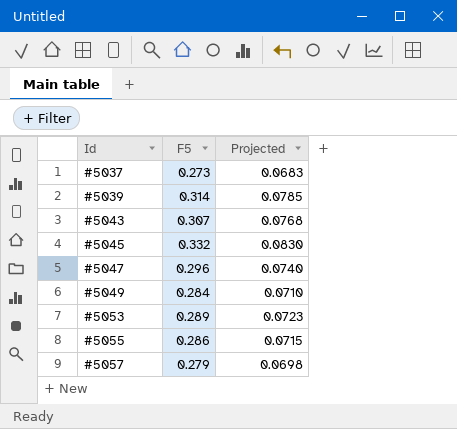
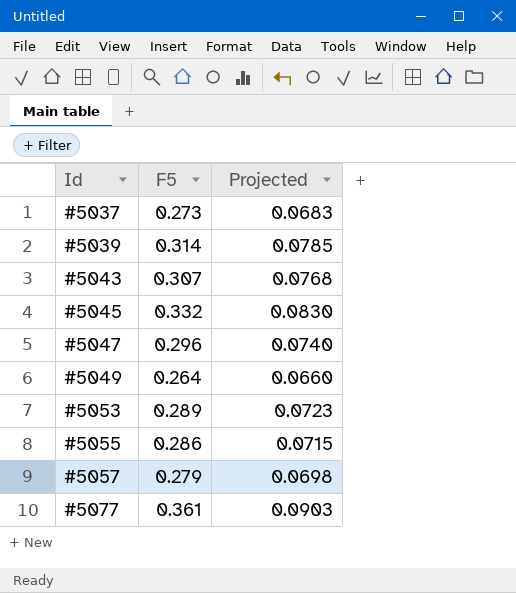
#5049 | F5: 0.284 -> 0.264
#5049 | Projected: 0.0710 -> 0.0660
row #5077: none -> 0.361 | 0.0903

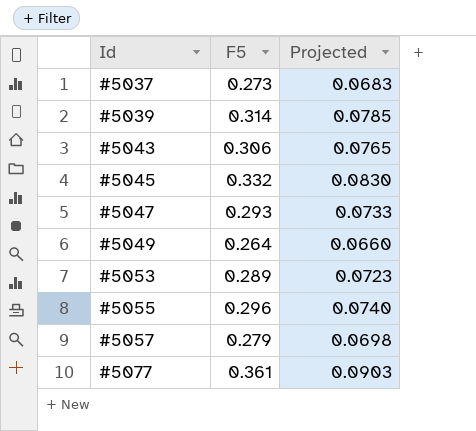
#5043 | F5: 0.307 -> 0.306
#5043 | Projected: 0.0768 -> 0.0765
#5047 | F5: 0.296 -> 0.293
#5047 | Projected: 0.0740 -> 0.0733
#5055 | F5: 0.286 -> 0.296
#5055 | Projected: 0.0715 -> 0.0740

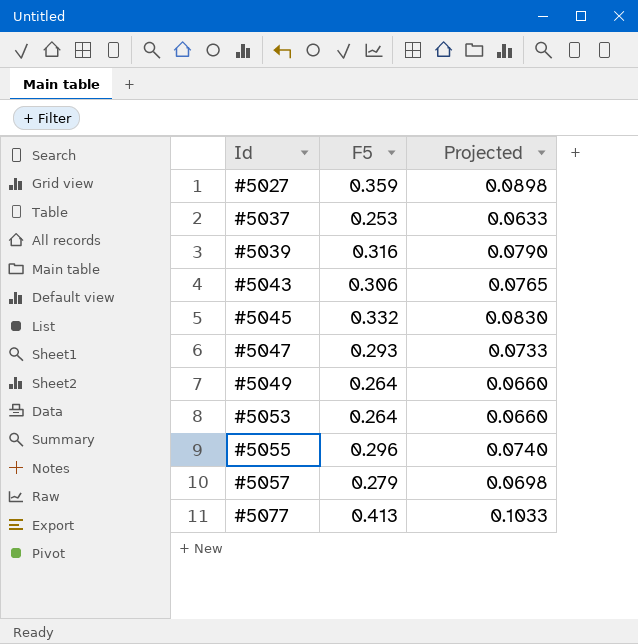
row #5027: none -> 0.359 | 0.0898
#5037 | F5: 0.273 -> 0.253
#5037 | Projected: 0.0683 -> 0.0633
#5039 | F5: 0.314 -> 0.316
#5039 | Projected: 0.0785 -> 0.0790
#5053 | F5: 0.289 -> 0.264
#5053 | Projected: 0.0723 -> 0.0660
#5077 | F5: 0.361 -> 0.413
#5077 | Projected: 0.0903 -> 0.1033

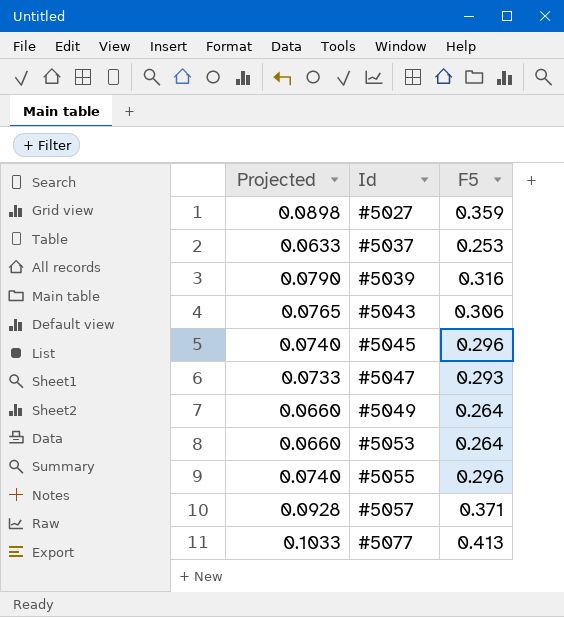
column Projected | position: 3 -> 1
#5045 | Projected: 0.0830 -> 0.0740
#5045 | F5: 0.332 -> 0.296
#5057 | Projected: 0.0698 -> 0.0928
#5057 | F5: 0.279 -> 0.371

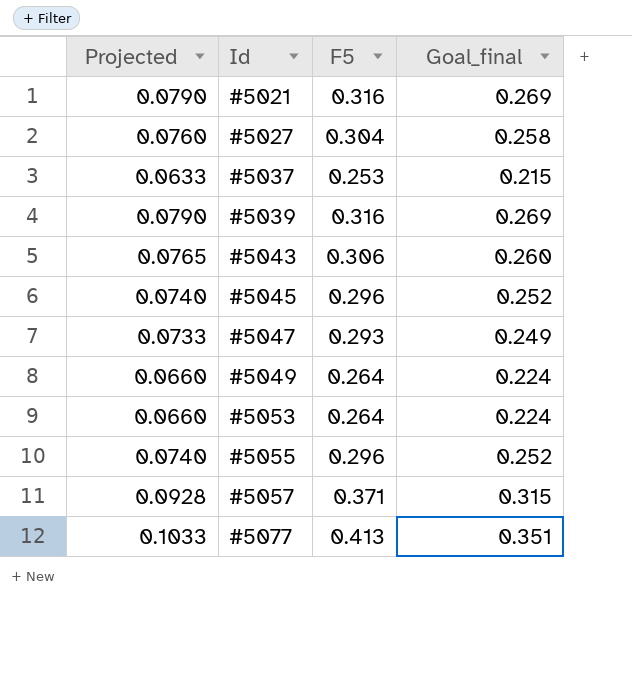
column Goal_final | formula: none -> [F5] * 0.85
row #5021: none -> 0.0790 | 0.316 | 0.269
#5027 | Projected: 0.0898 -> 0.0760
#5027 | F5: 0.359 -> 0.304

